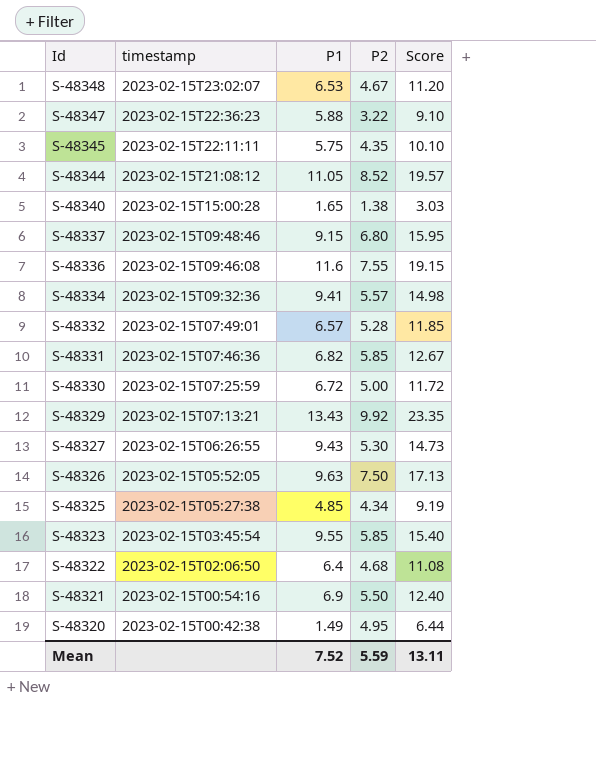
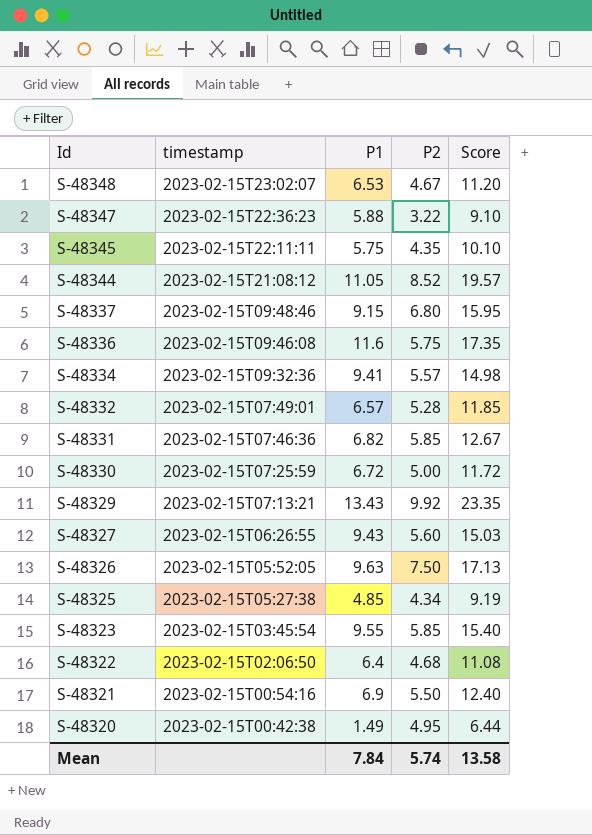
row S-48340: 2023-02-15T15:00:28 | 1.65 | 1.38 | 3.03 -> none
S-48336 | P2: 7.55 -> 5.75
S-48336 | Score: 19.15 -> 17.35
S-48327 | P2: 5.30 -> 5.60
S-48327 | Score: 14.73 -> 15.03
Mean | P1: 7.52 -> 7.84
Mean | P2: 5.59 -> 5.74
Mean | Score: 13.11 -> 13.58

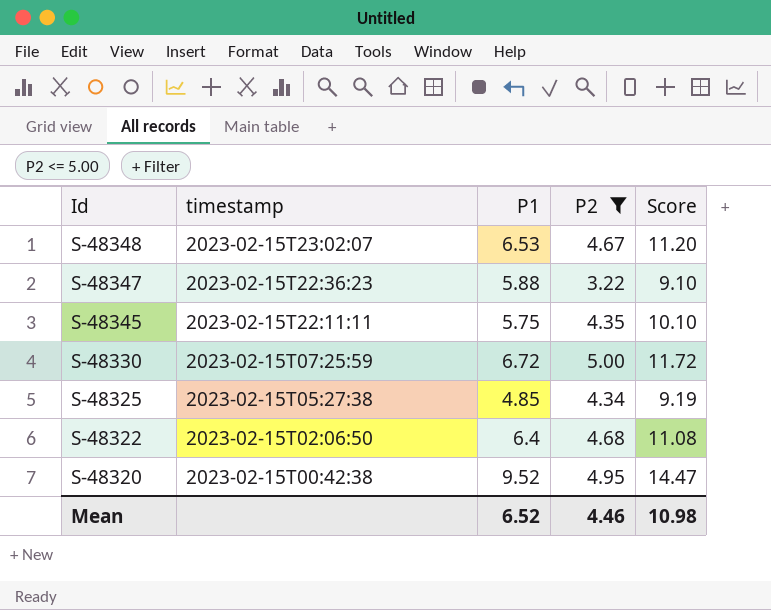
filter: none -> P2 <= 5.00
S-48320 | P1: 1.49 -> 9.52
S-48320 | Score: 6.44 -> 14.47
Mean | P1: 7.84 -> 6.52
Mean | P2: 5.74 -> 4.46
Mean | Score: 13.58 -> 10.98

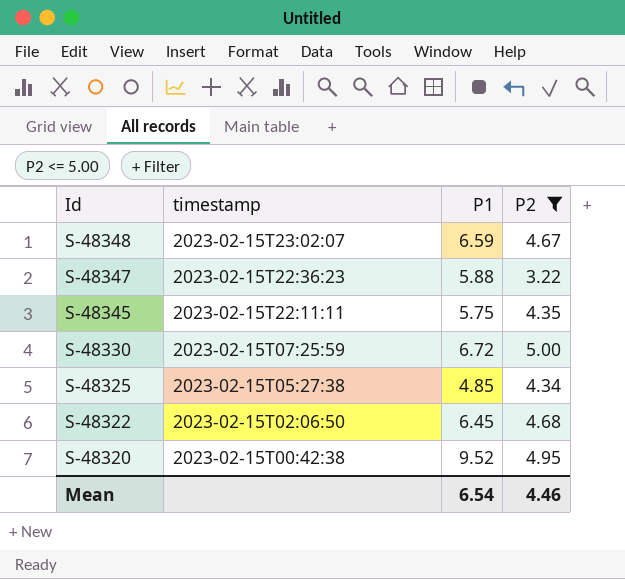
column Score | formula: [P1] + [P2] -> none
S-48348 | P1: 6.53 -> 6.59
S-48322 | P1: 6.4 -> 6.45
Mean | P1: 6.52 -> 6.54

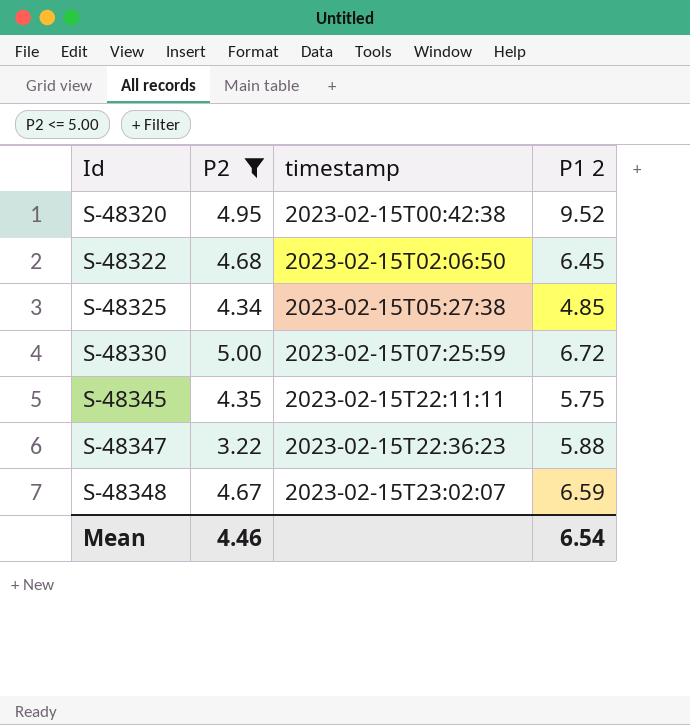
row order: Id descending -> Id ascending
column P2 | position: 4 -> 2
column name: P1 -> P1 2

